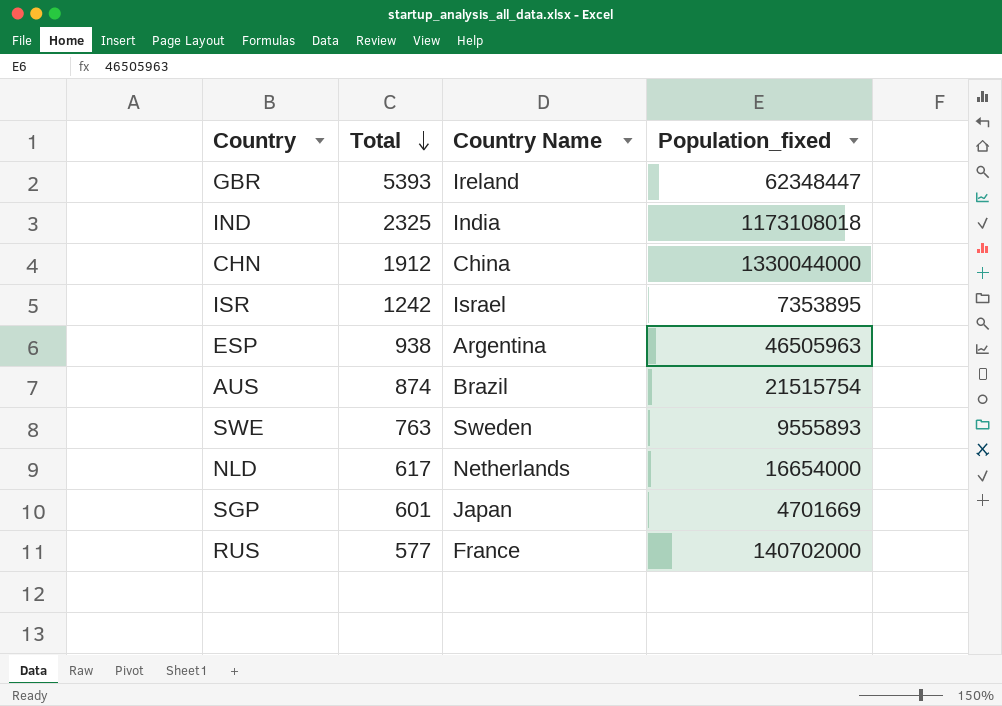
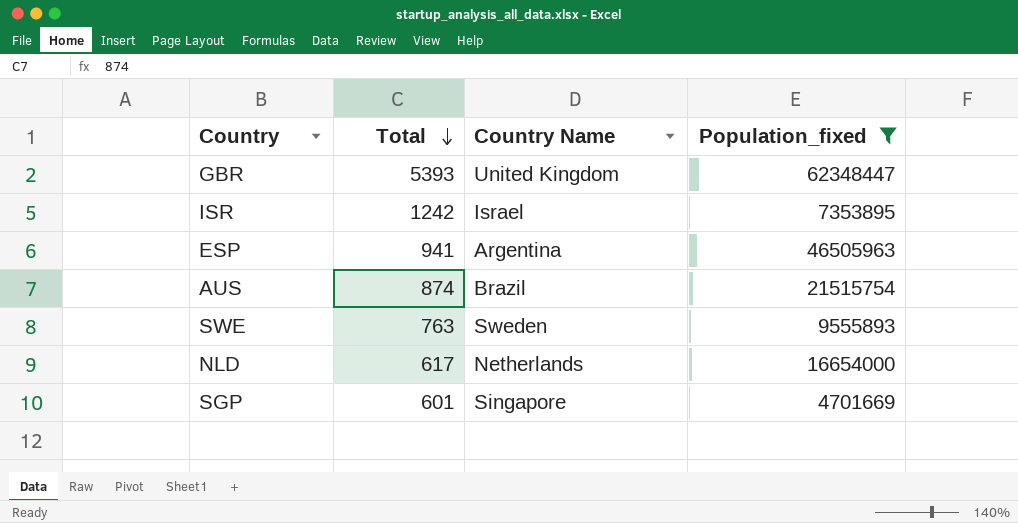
filter: none -> Population_fixed <= 62348447
GBR | Country Name: Ireland -> United Kingdom
ESP | Total: 938 -> 941
SGP | Country Name: Japan -> Singapore

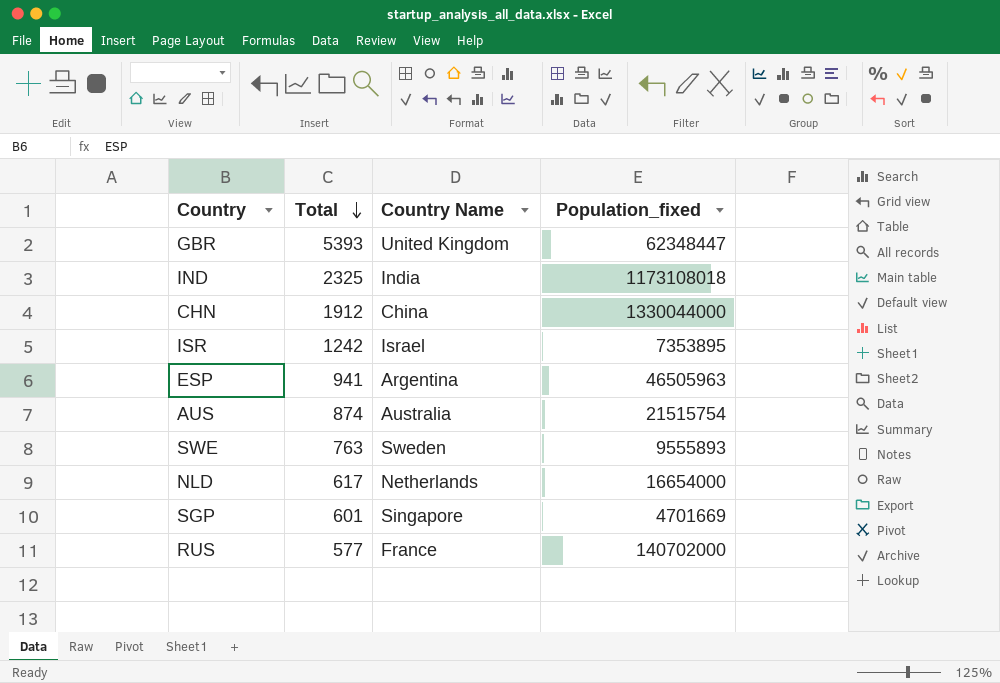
filter: Population_fixed <= 62348447 -> none
AUS | Country Name: Brazil -> Australia

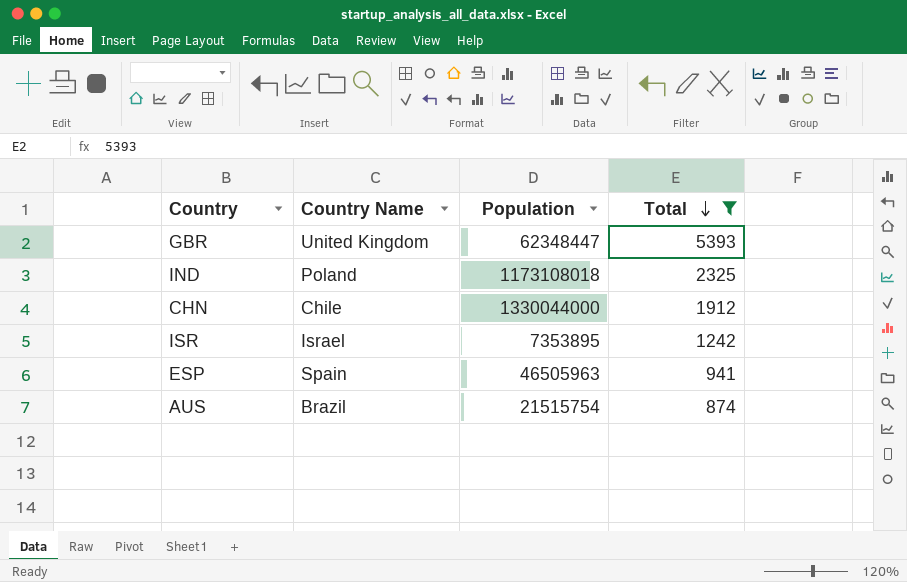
filter: none -> Total >= 874
column name: Population_fixed -> Population
column Total | position: 2 -> 4
IND | Country Name: India -> Poland
CHN | Country Name: China -> Chile
ESP | Country Name: Argentina -> Spain
AUS | Country Name: Australia -> Brazil

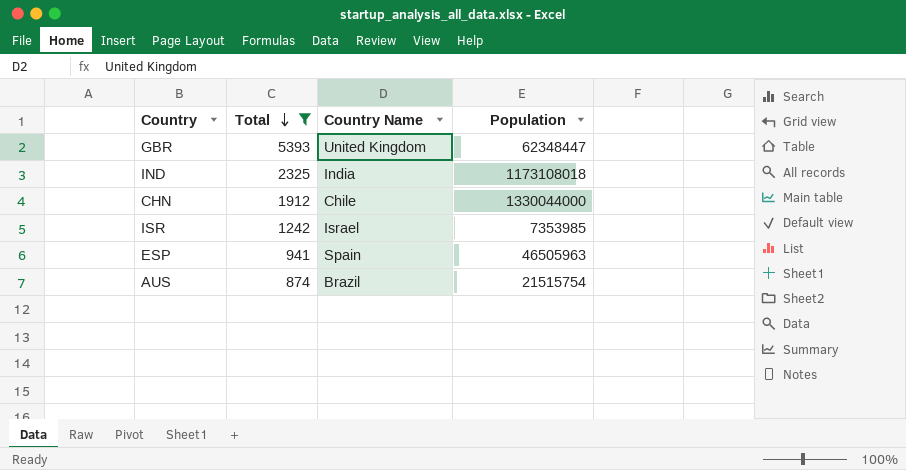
column Total | position: 4 -> 2
IND | Country Name: Poland -> India
ISR | Population: 7353895 -> 7353985

